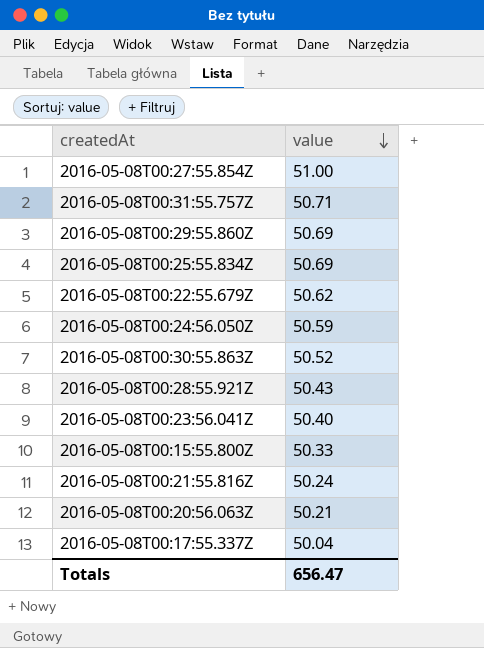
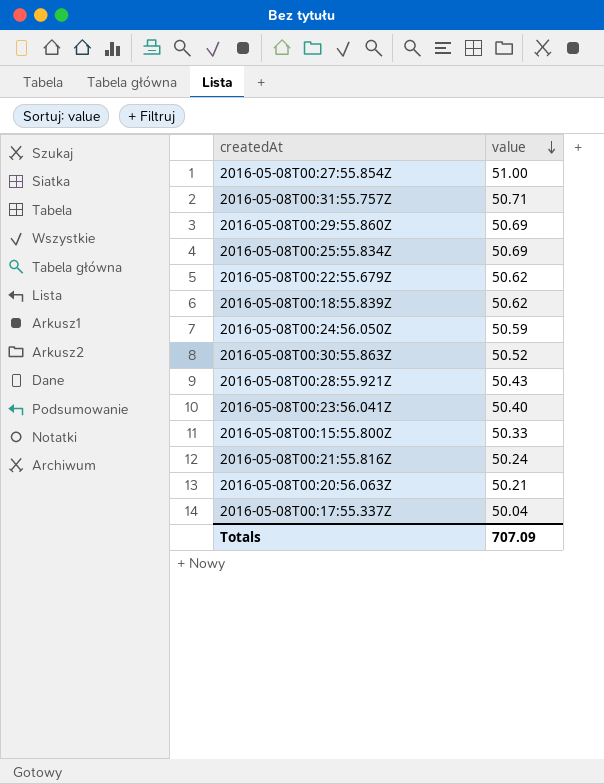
row 2016-05-08T00:18:55.839Z: none -> 50.62
Totals | value: 656.47 -> 707.09

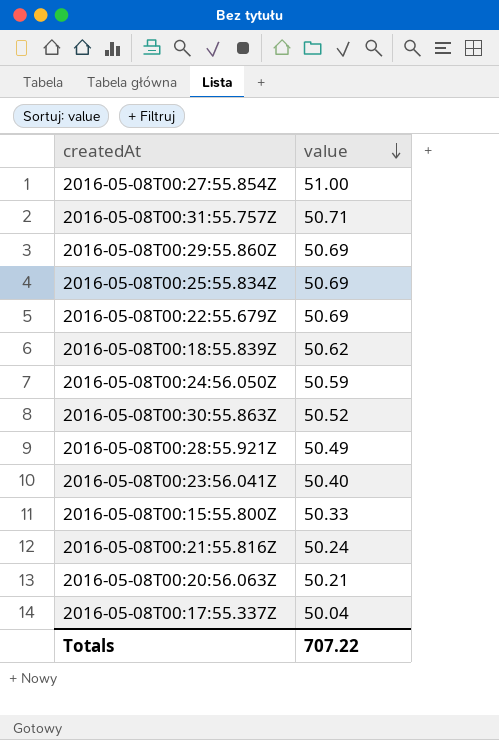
2016-05-08T00:22:55.679Z | value: 50.62 -> 50.69
2016-05-08T00:28:55.921Z | value: 50.43 -> 50.49
Totals | value: 707.09 -> 707.22

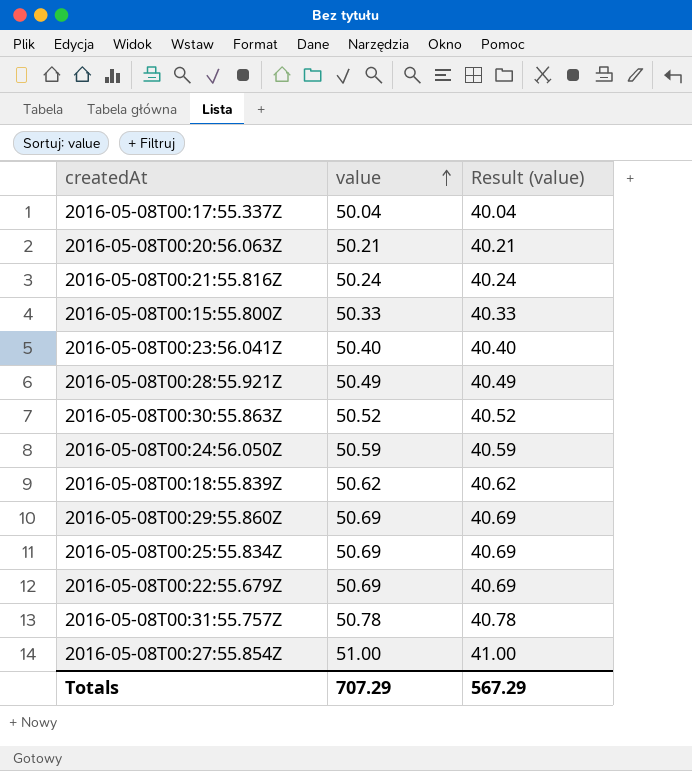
row order: value descending -> value ascending
column Result (value) | formula: none -> [value] - 10
2016-05-08T00:31:55.757Z | value: 50.71 -> 50.78
Totals | value: 707.22 -> 707.29

